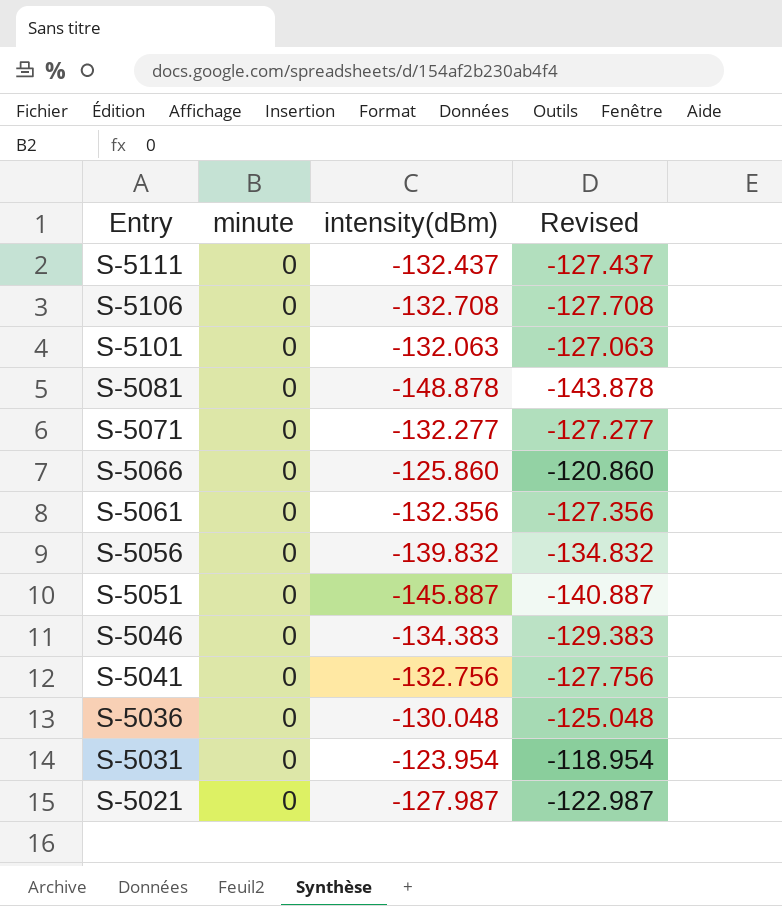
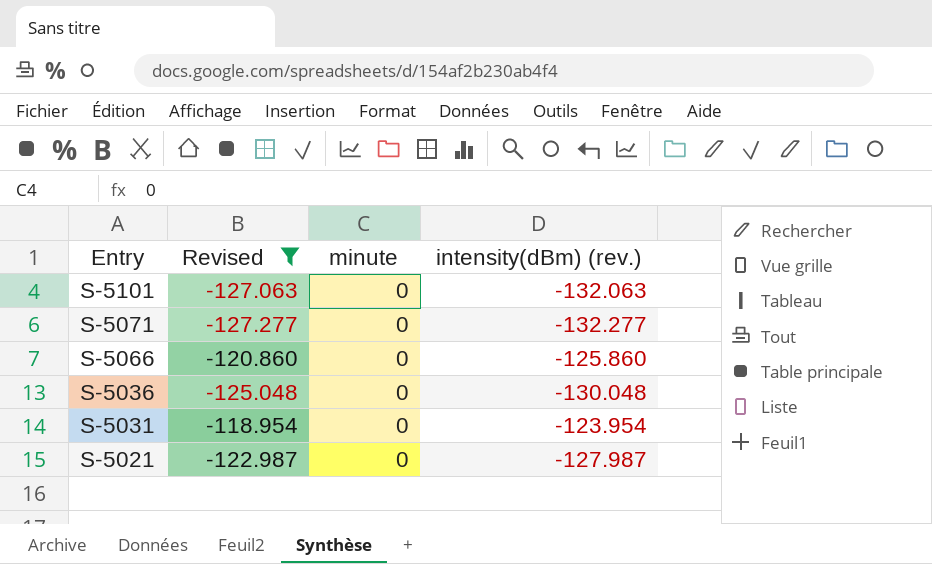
filter: none -> Revised >= -127.277
column Revised | position: 4 -> 2
column name: intensity(dBm) -> intensity(dBm) (rev.)

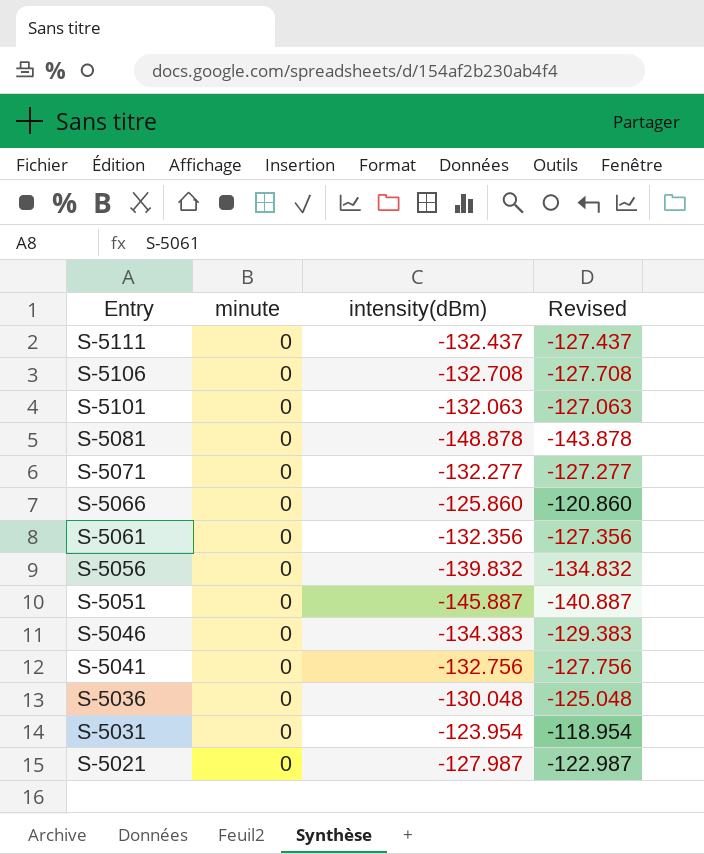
filter: Revised >= -127.277 -> none
column name: intensity(dBm) (rev.) -> intensity(dBm)
column Revised | position: 2 -> 4

